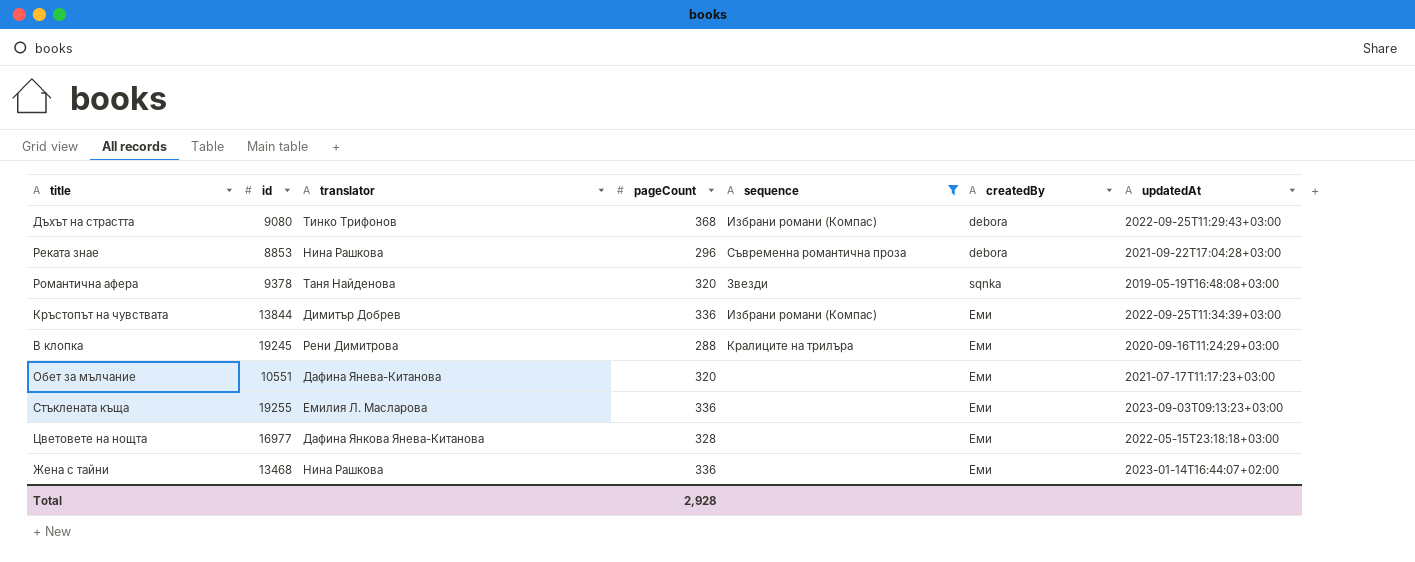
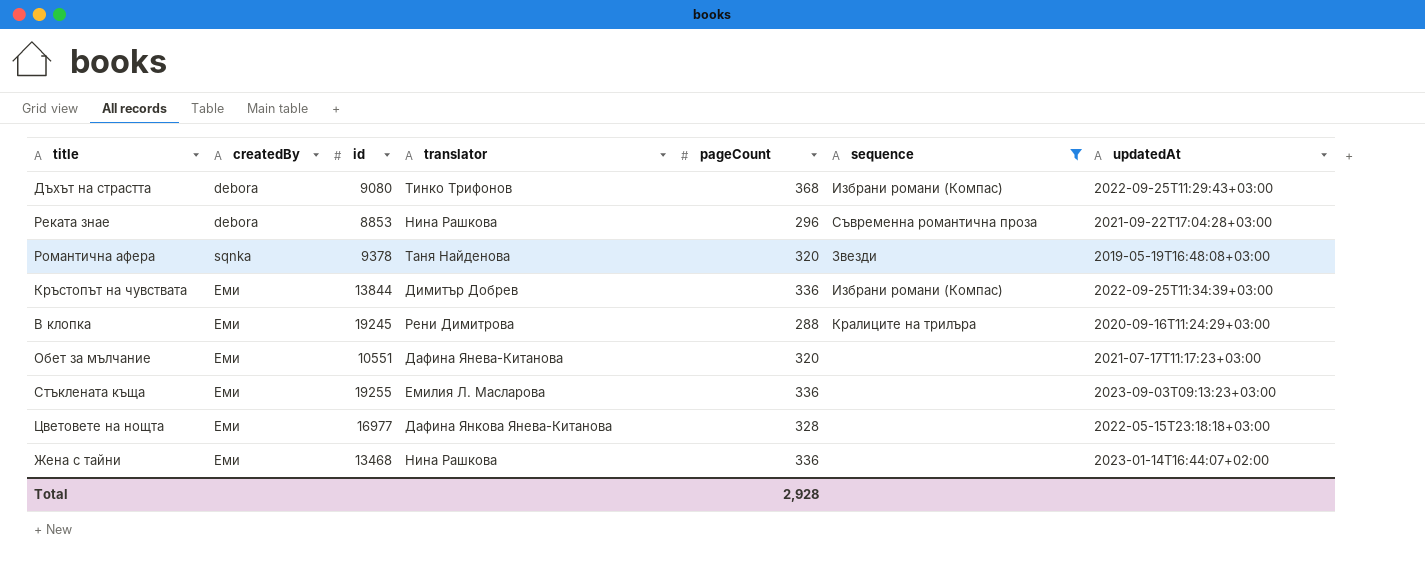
column createdBy | position: 6 -> 2

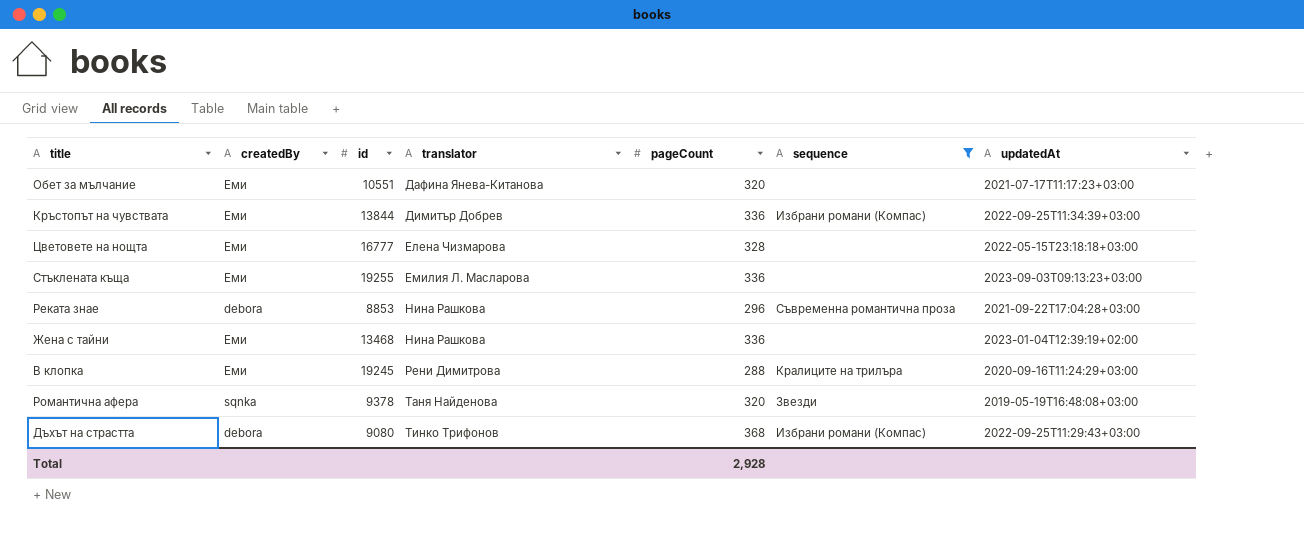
row order: createdBy ascending -> translator ascending
Цветовете на нощта | id: 16977 -> 16777
Цветовете на нощта | translator: Дафина Янкова Янева-Китанова -> Елена Чизмарова
Жена с тайни | updatedAt: 2023-01-14T16:44:07+02:00 -> 2023-01-04T12:39:19+02:00

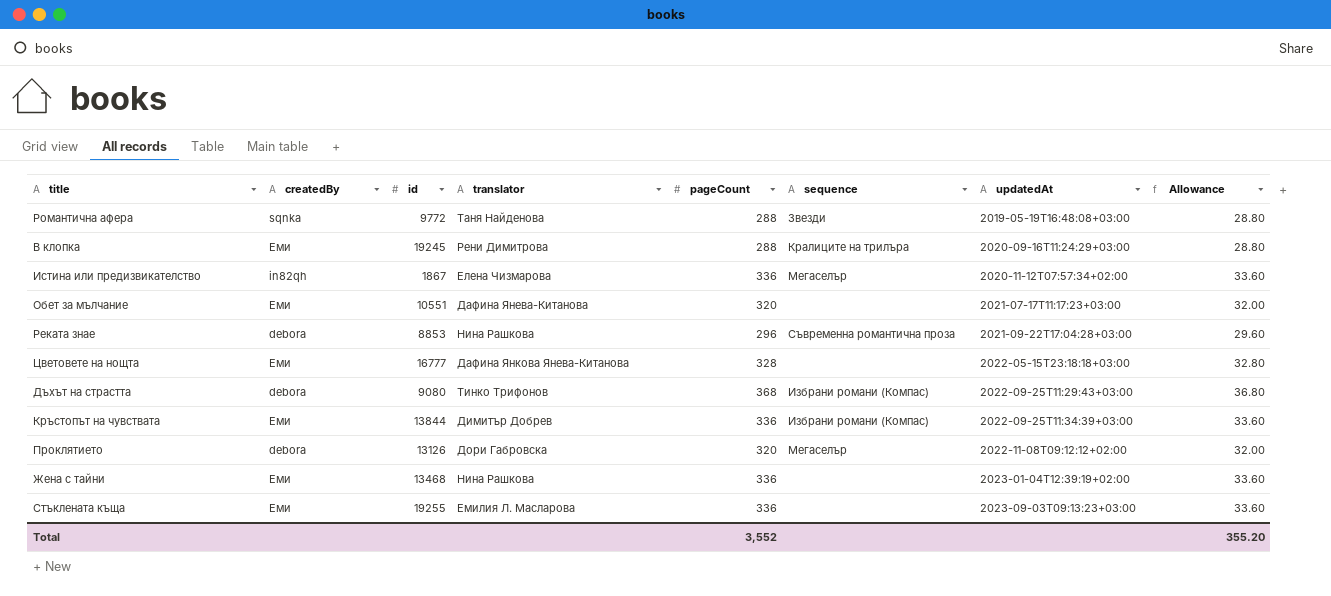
filter: sequence != Мегаселър -> none
row order: translator ascending -> updatedAt ascending
column Allowance | formula: none -> [pageCount] * 0.1
Романтична афера | id: 9378 -> 9772
Романтична афера | pageCount: 320 -> 288
Цветовете на нощта | translator: Елена Чизмарова -> Дафина Янкова Янева-Китанова
Total | pageCount: 2,928 -> 3,552

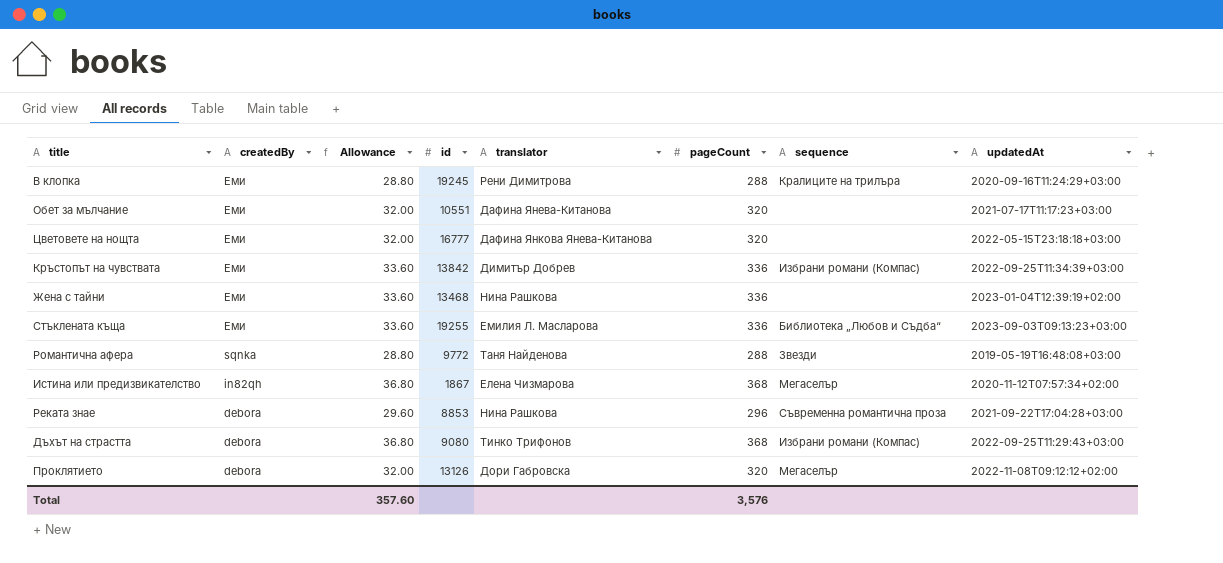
row order: updatedAt ascending -> createdBy descending
column Allowance | position: 8 -> 3
Цветовете на нощта | Allowance: 32.80 -> 32.00
Цветовете на нощта | pageCount: 328 -> 320
Кръстопът на чувствата | id: 13844 -> 13842
Стъклената къща | sequence: none -> Библиотека „Любов и Съдба“
Истина или предизвикателство | Allowance: 33.60 -> 36.80
Истина или предизвикателство | pageCount: 336 -> 368
Total | Allowance: 355.20 -> 357.60
Total | pageCount: 3,552 -> 3,576

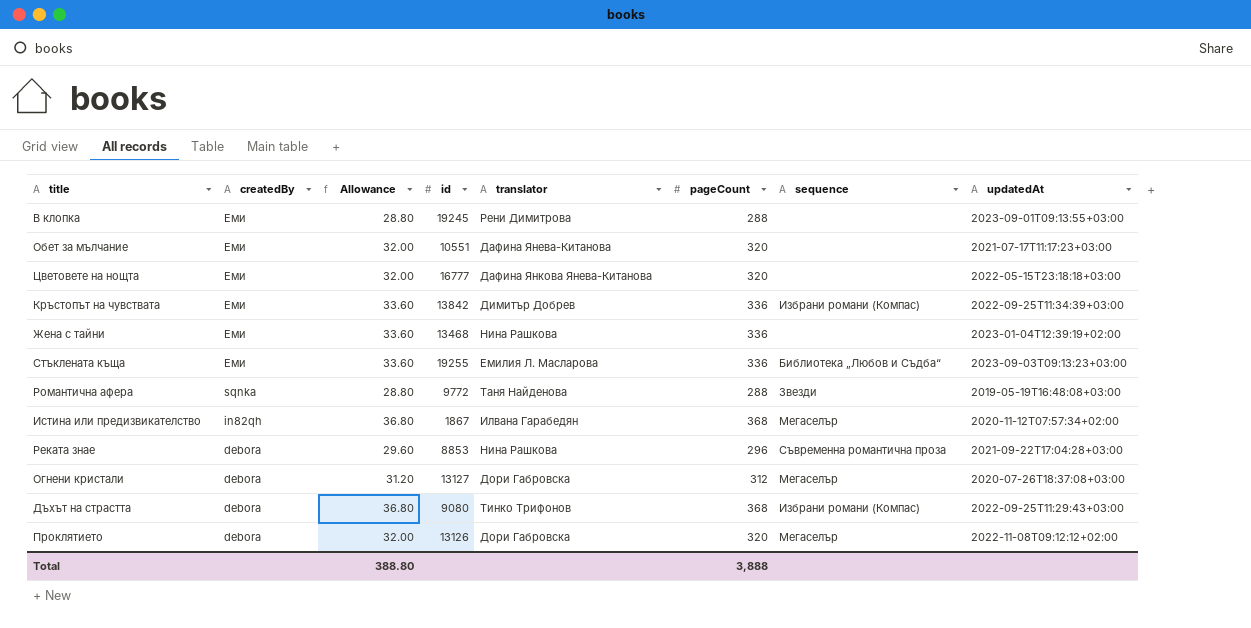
В клопка | sequence: Кралиците на трилъра -> none
В клопка | updatedAt: 2020-09-16T11:24:29+03:00 -> 2023-09-01T09:13:55+03:00
Истина или предизвикателство | translator: Елена Чизмарова -> Илвана Гарабедян
row Огнени кристали: none -> debora | 31.20 | 13127 | Дори Габровска | 312 | Мегаселър | 2020-07-26T18:37:08+03:00
Total | Allowance: 357.60 -> 388.80
Total | pageCount: 3,576 -> 3,888

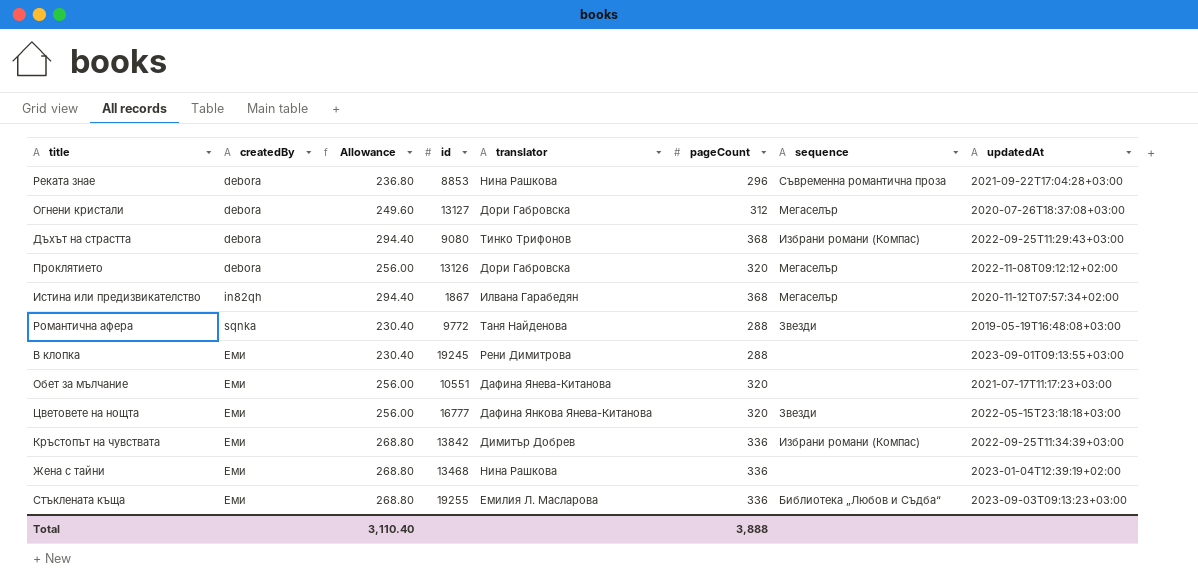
row order: createdBy descending -> createdBy ascending
column Allowance | formula: [pageCount] * 0.1 -> [pageCount] * 0.8
Цветовете на нощта | sequence: none -> Звезди
Total | Allowance: 388.80 -> 3,110.40

